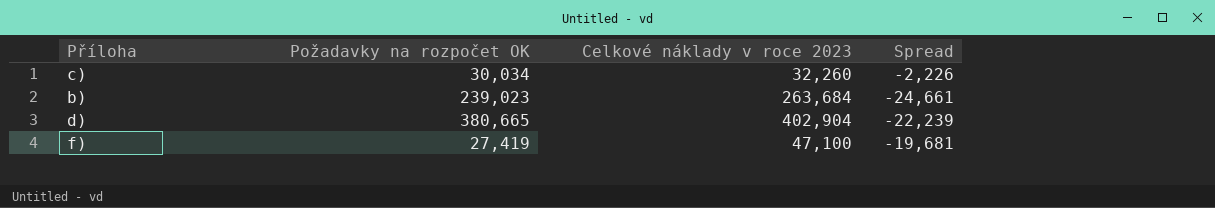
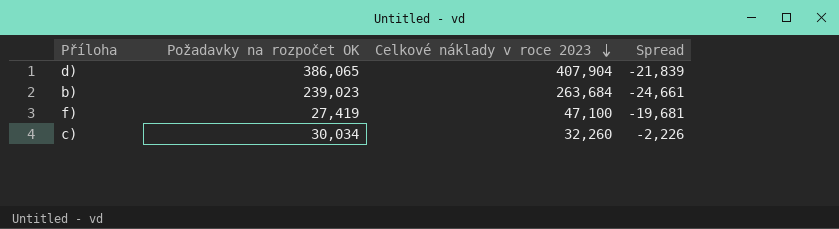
row order: none -> Celkové náklady v roce 2023 descending
d) | Požadavky na rozpočet OK: 380,665 -> 386,065
d) | Celkové náklady v roce 2023: 402,904 -> 407,904
d) | Spread: -22,239 -> -21,839

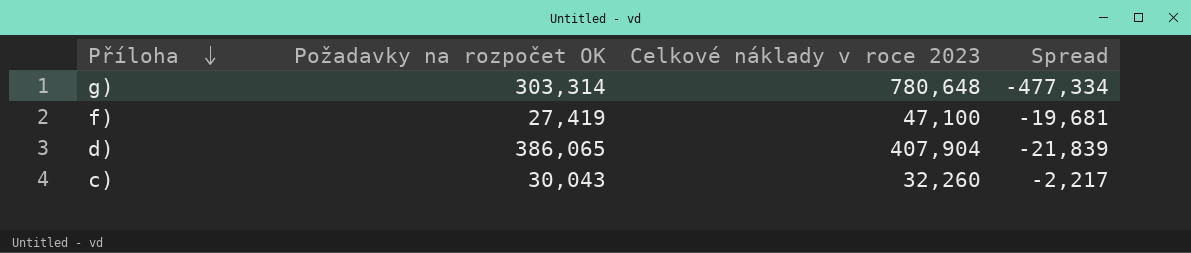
row order: Celkové náklady v roce 2023 descending -> Příloha descending
row b): 239,023 | 263,684 | -24,661 -> none
row g): none -> 303,314 | 780,648 | -477,334
c) | Požadavky na rozpočet OK: 30,034 -> 30,043
c) | Spread: -2,226 -> -2,217

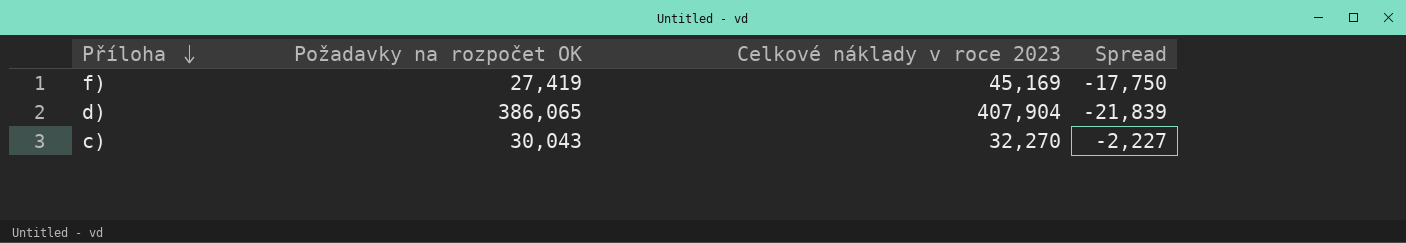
row g): 303,314 | 780,648 | -477,334 -> none
f) | Celkové náklady v roce 2023: 47,100 -> 45,169
f) | Spread: -19,681 -> -17,750
c) | Celkové náklady v roce 2023: 32,260 -> 32,270
c) | Spread: -2,217 -> -2,227

